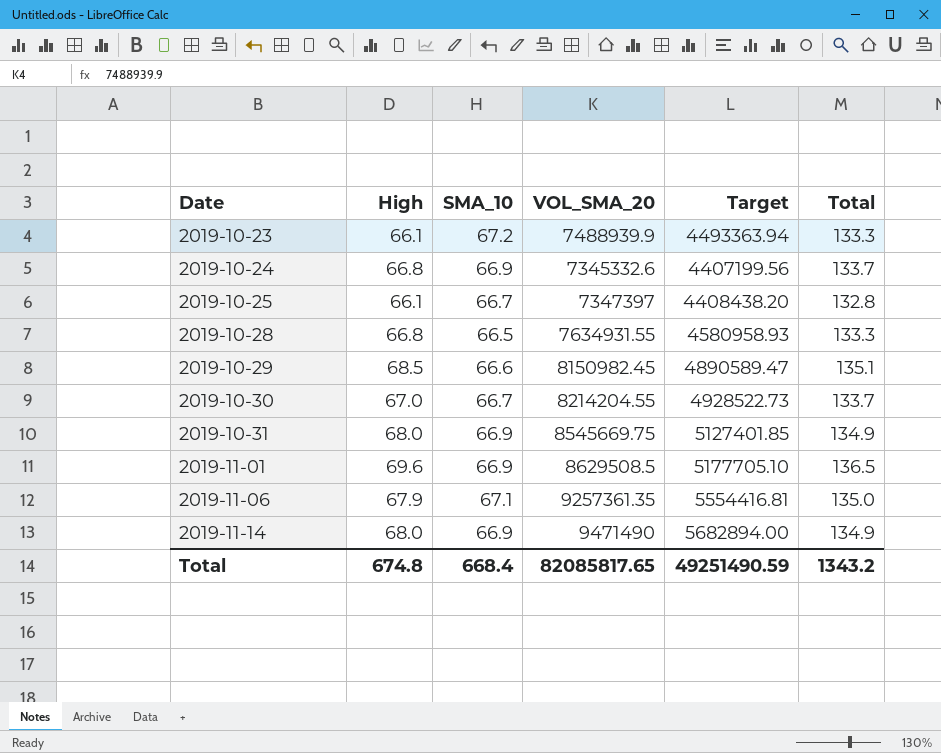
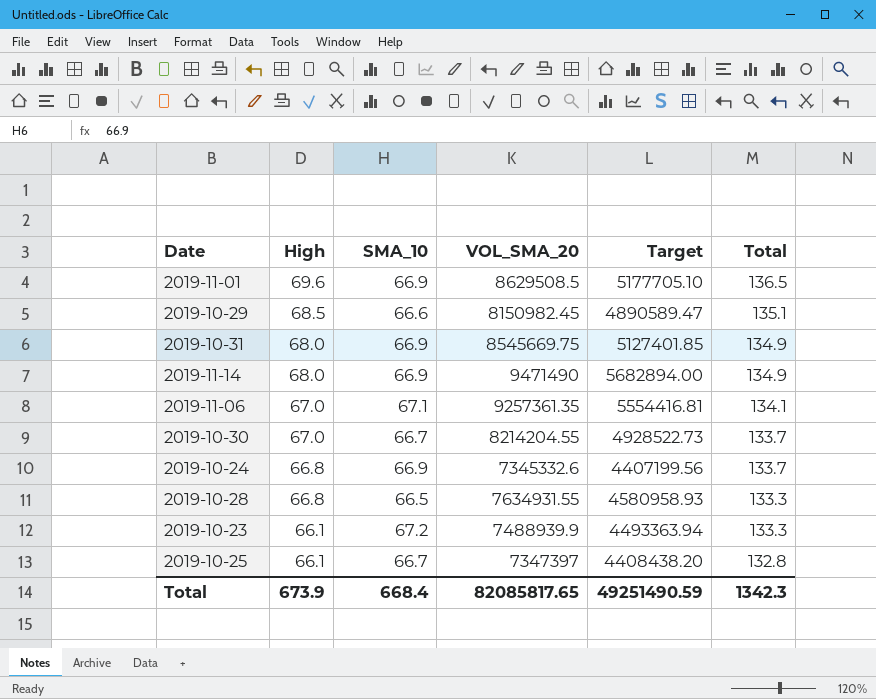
row order: Date ascending -> High descending
2019-11-06 | High: 67.9 -> 67.0
2019-11-06 | Total: 135.0 -> 134.1
Total | High: 674.8 -> 673.9
Total | Total: 1343.2 -> 1342.3

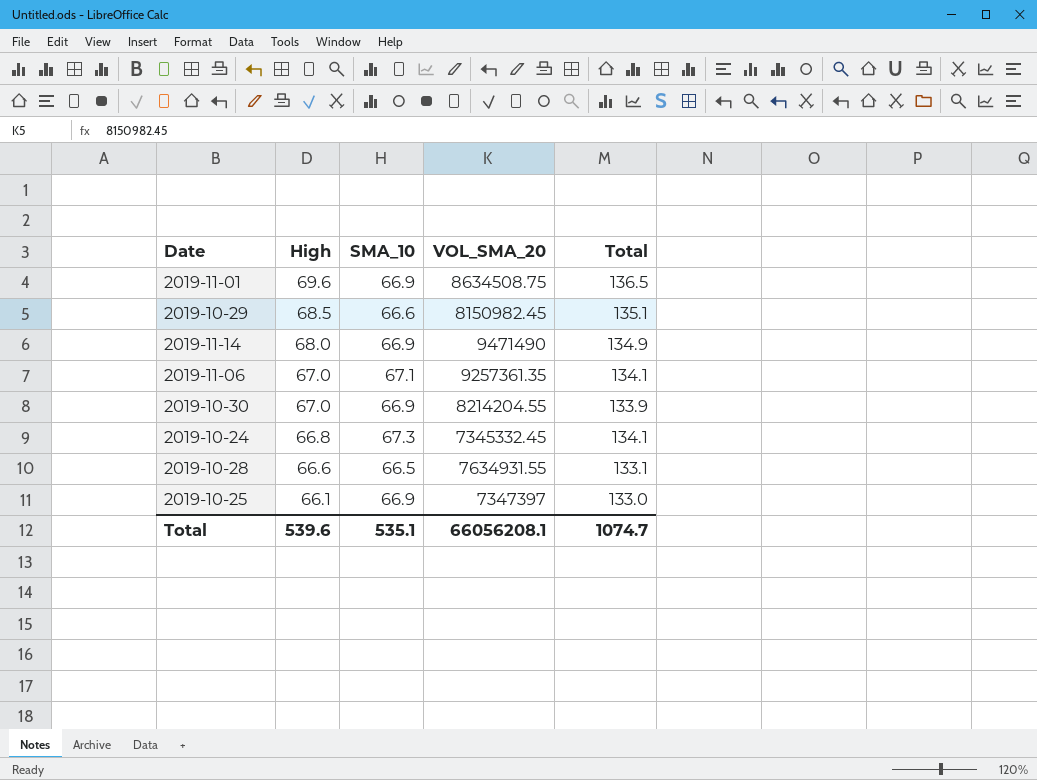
column Target | formula: [VOL_SMA_20] * 0.6 -> none
row 2019-10-31: 68.0 | 66.9 | 8545669.75 | 5127401.85 | 134.9 -> none
row 2019-10-23: 66.1 | 67.2 | 7488939.9 | 4493363.94 | 133.3 -> none
2019-11-01 | VOL_SMA_20: 8629508.5 -> 8634508.75
2019-10-30 | SMA_10: 66.7 -> 66.9
2019-10-30 | Total: 133.7 -> 133.9
2019-10-24 | SMA_10: 66.9 -> 67.3
2019-10-24 | VOL_SMA_20: 7345332.6 -> 7345332.45
2019-10-24 | Total: 133.7 -> 134.1
2019-10-28 | High: 66.8 -> 66.6
2019-10-28 | Total: 133.3 -> 133.1
2019-10-25 | SMA_10: 66.7 -> 66.9
2019-10-25 | Total: 132.8 -> 133.0
Total | High: 673.9 -> 539.6
Total | SMA_10: 668.4 -> 535.1
Total | VOL_SMA_20: 82085817.65 -> 66056208.1
Total | Total: 1342.3 -> 1074.7

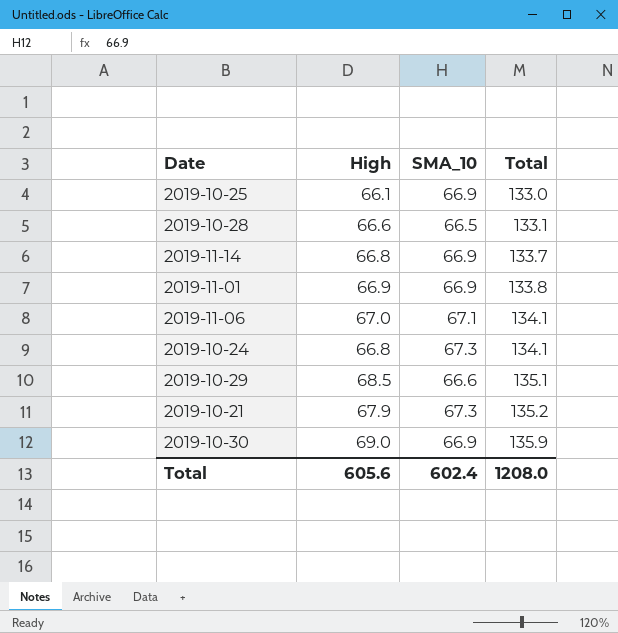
row order: High descending -> Total ascending
column VOL_SMA_20 | position: 4 -> none
2019-11-14 | High: 68.0 -> 66.8
2019-11-14 | Total: 134.9 -> 133.7
2019-11-01 | High: 69.6 -> 66.9
2019-11-01 | Total: 136.5 -> 133.8
row 2019-10-21: none -> 67.9 | 67.3 | 135.2
2019-10-30 | High: 67.0 -> 69.0
2019-10-30 | Total: 133.9 -> 135.9
Total | High: 539.6 -> 605.6
Total | SMA_10: 535.1 -> 602.4
Total | Total: 1074.7 -> 1208.0

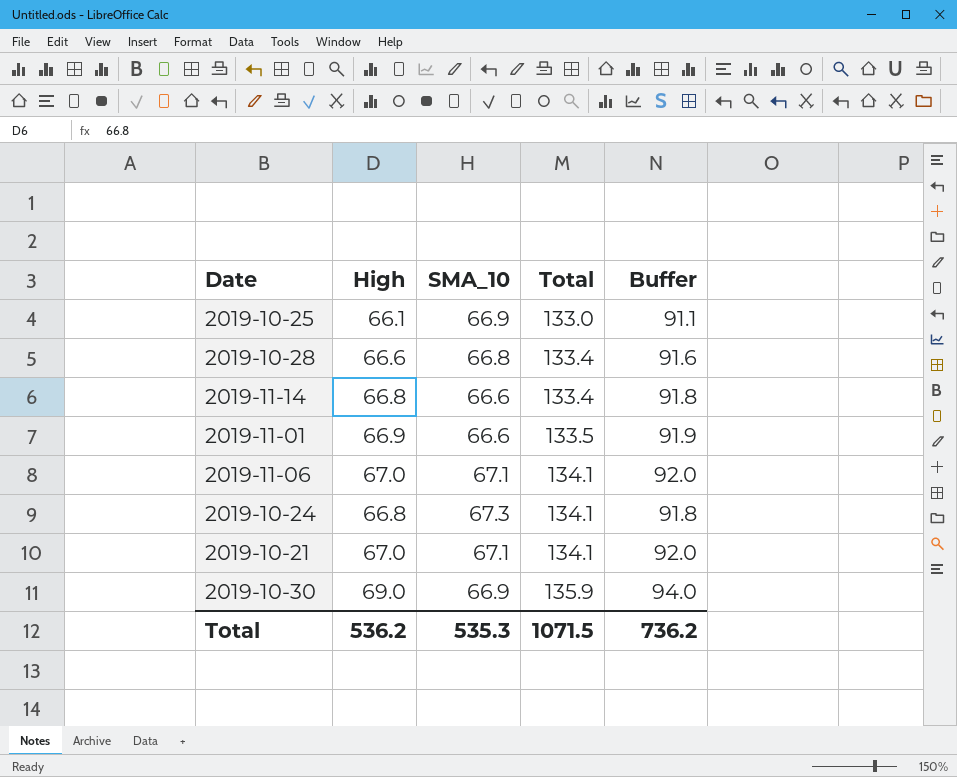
column Buffer | formula: none -> [High] + 25
row 2019-10-29: 68.5 | 66.6 | 135.1 -> none
2019-10-28 | SMA_10: 66.5 -> 66.8
2019-10-28 | Total: 133.1 -> 133.4
2019-11-14 | SMA_10: 66.9 -> 66.6
2019-11-14 | Total: 133.7 -> 133.4
2019-11-01 | SMA_10: 66.9 -> 66.6
2019-11-01 | Total: 133.8 -> 133.5
2019-10-21 | High: 67.9 -> 67.0
2019-10-21 | SMA_10: 67.3 -> 67.1
2019-10-21 | Total: 135.2 -> 134.1
Total | High: 605.6 -> 536.2
Total | SMA_10: 602.4 -> 535.3
Total | Total: 1208.0 -> 1071.5

